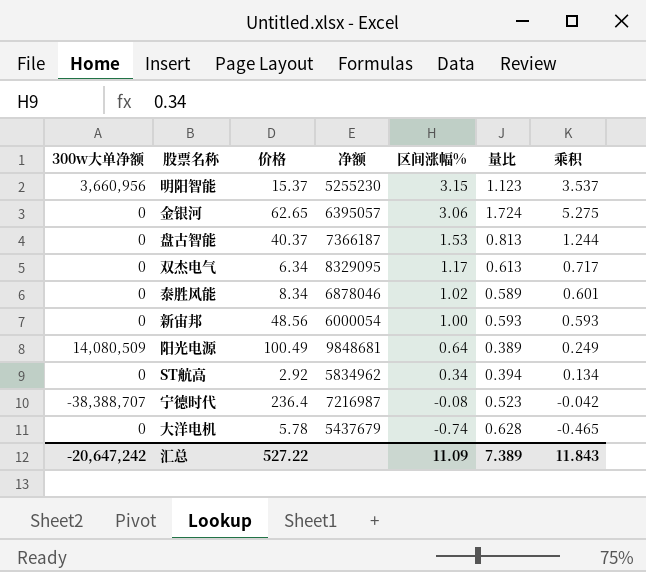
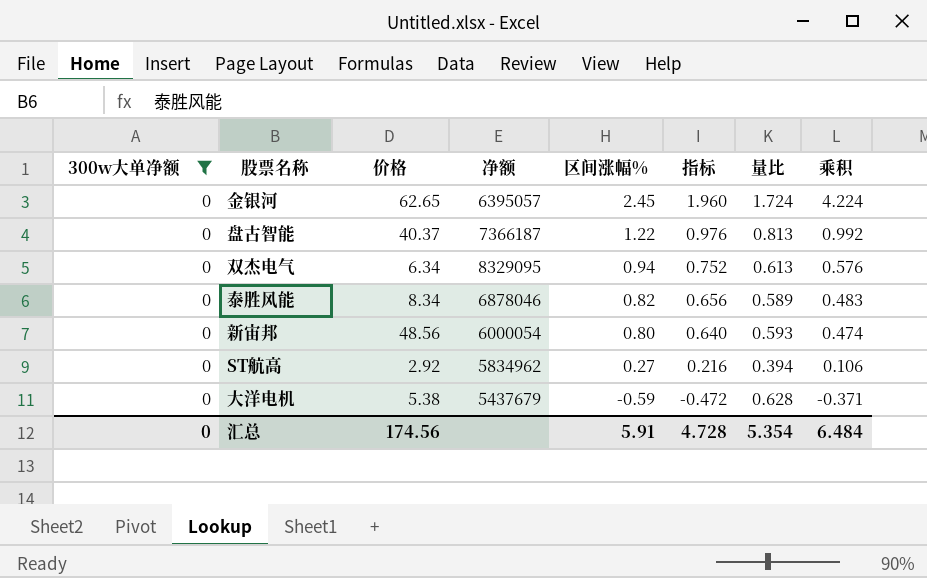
filter: none -> 300w大单净额 = 0
column 指标 | formula: none -> [区间涨幅%] * 0.8
金银河 | 区间涨幅%: 3.06 -> 2.45
金银河 | 乘积: 5.275 -> 4.224
盘古智能 | 区间涨幅%: 1.53 -> 1.22
盘古智能 | 乘积: 1.244 -> 0.992
双杰电气 | 区间涨幅%: 1.17 -> 0.94
双杰电气 | 乘积: 0.717 -> 0.576
泰胜风能 | 区间涨幅%: 1.02 -> 0.82
泰胜风能 | 乘积: 0.601 -> 0.483
新宙邦 | 区间涨幅%: 1.00 -> 0.80
新宙邦 | 乘积: 0.593 -> 0.474
ST航高 | 区间涨幅%: 0.34 -> 0.27
ST航高 | 乘积: 0.134 -> 0.106
大洋电机 | 价格: 5.78 -> 5.38
大洋电机 | 区间涨幅%: -0.74 -> -0.59
大洋电机 | 乘积: -0.465 -> -0.371
汇总 | 300w大单净额: -20,647,242 -> 0
汇总 | 价格: 527.22 -> 174.56
汇总 | 区间涨幅%: 11.09 -> 5.91
汇总 | 量比: 7.389 -> 5.354
汇总 | 乘积: 11.843 -> 6.484

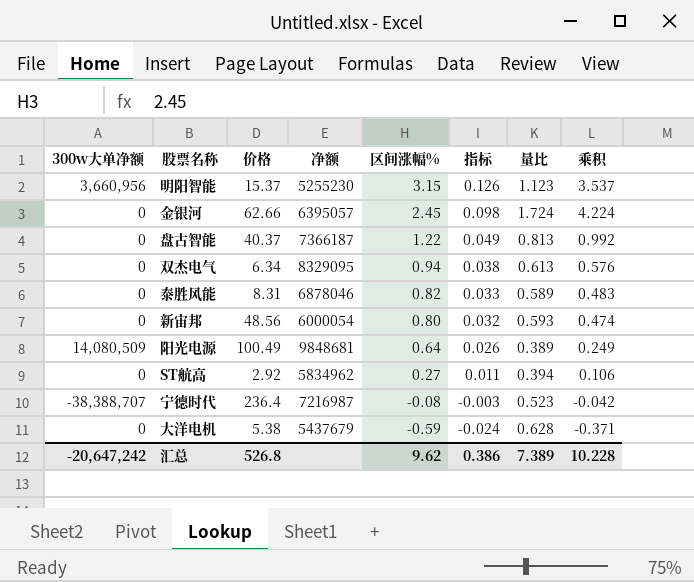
filter: 300w大单净额 = 0 -> none
column 指标 | formula: [区间涨幅%] * 0.8 -> [区间涨幅%] * 0.04
金银河 | 价格: 62.65 -> 62.66
泰胜风能 | 价格: 8.34 -> 8.31
汇总 | 300w大单净额: 0 -> -20,647,242
汇总 | 价格: 174.56 -> 526.8
汇总 | 区间涨幅%: 5.91 -> 9.62
汇总 | 指标: 4.728 -> 0.386
汇总 | 量比: 5.354 -> 7.389
汇总 | 乘积: 6.484 -> 10.228

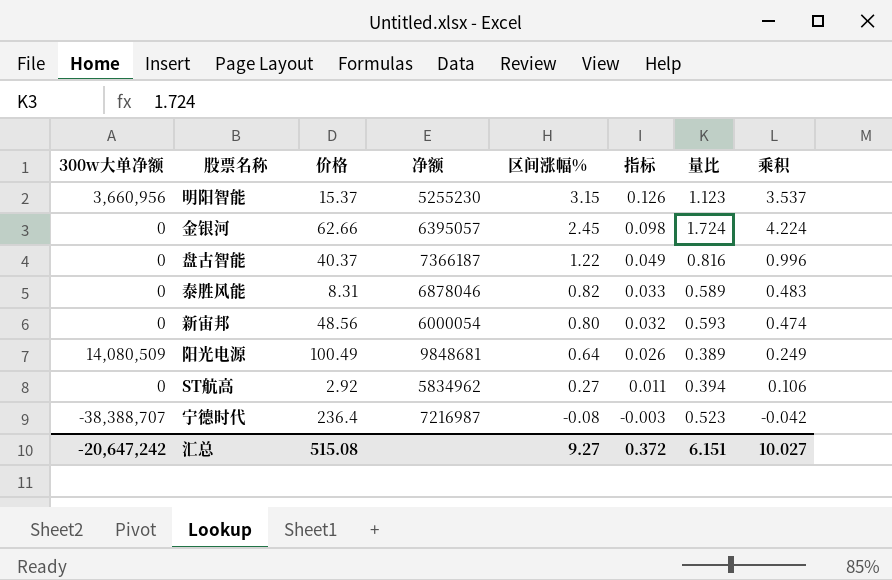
row 双杰电气: 0 | 6.34 | 8329095 | 0.94 | 0.038 | 0.613 | 0.576 -> none
row 大洋电机: 0 | 5.38 | 5437679 | -0.59 | -0.024 | 0.628 | -0.371 -> none
盘古智能 | 量比: 0.813 -> 0.816
盘古智能 | 乘积: 0.992 -> 0.996
汇总 | 价格: 526.8 -> 515.08
汇总 | 区间涨幅%: 9.62 -> 9.27
汇总 | 指标: 0.386 -> 0.372
汇总 | 量比: 7.389 -> 6.151
汇总 | 乘积: 10.228 -> 10.027

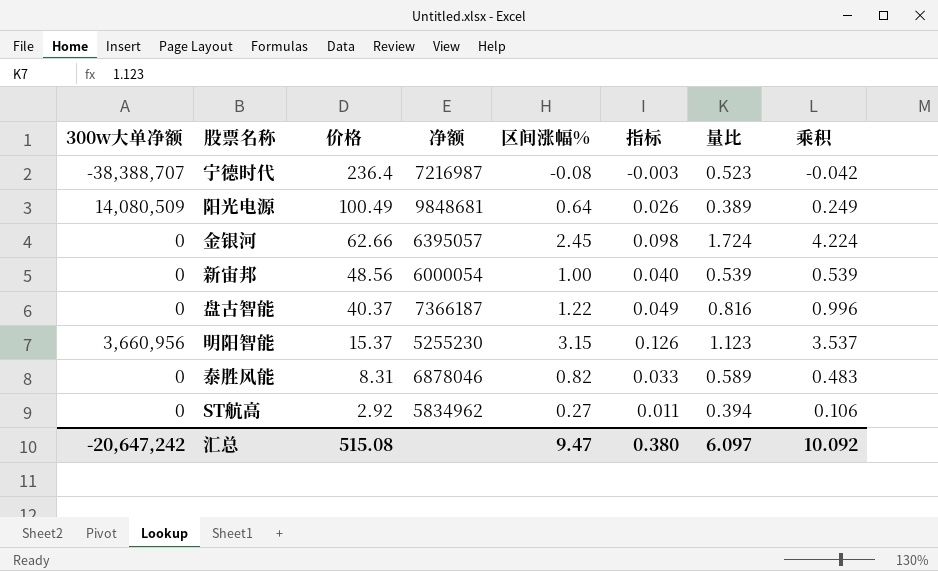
row order: 区间涨幅% descending -> 价格 descending
新宙邦 | 区间涨幅%: 0.80 -> 1.00
新宙邦 | 指标: 0.032 -> 0.040
新宙邦 | 量比: 0.593 -> 0.539
新宙邦 | 乘积: 0.474 -> 0.539
汇总 | 区间涨幅%: 9.27 -> 9.47
汇总 | 指标: 0.372 -> 0.380
汇总 | 量比: 6.151 -> 6.097
汇总 | 乘积: 10.027 -> 10.092

